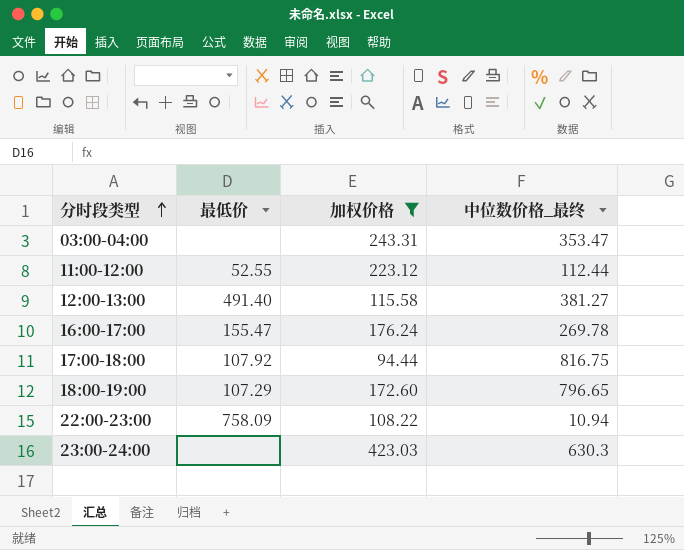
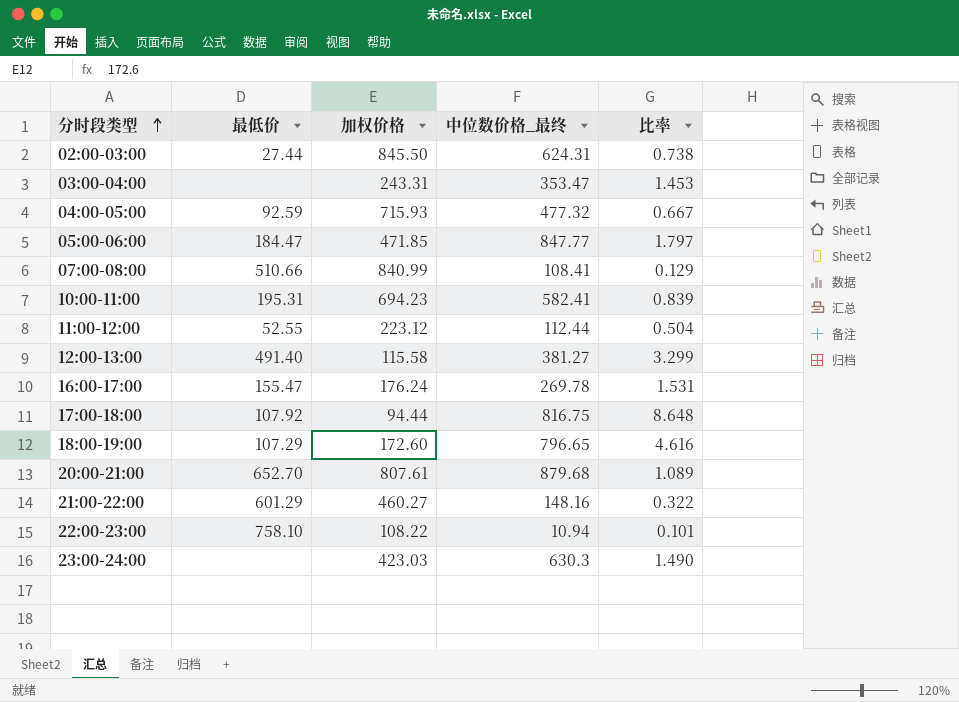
filter: 加权价格 <= 423.03 -> none
column 比率 | formula: none -> [中位数价格_最终] / [加权价格]
22:00-23:00 | 最低价: 758.09 -> 758.10

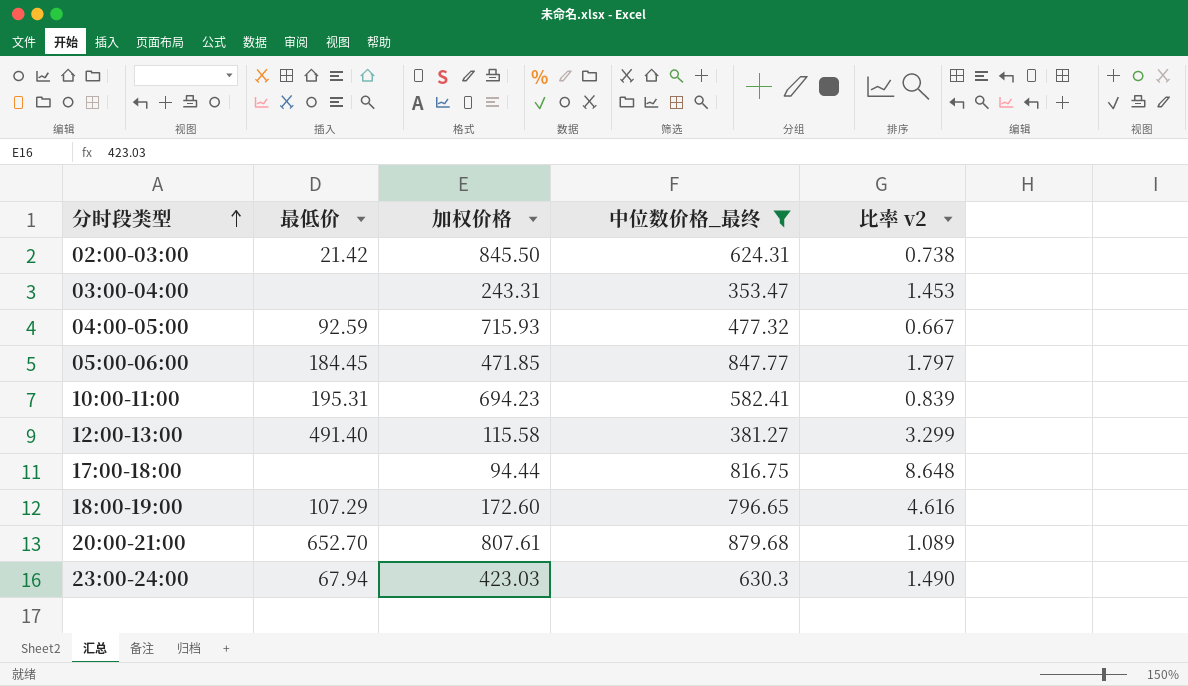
filter: none -> 中位数价格_最终 >= 353.47
column name: 比率 -> 比率 v2
02:00-03:00 | 最低价: 27.44 -> 21.42
05:00-06:00 | 最低价: 184.47 -> 184.45
17:00-18:00 | 最低价: 107.92 -> none
23:00-24:00 | 最低价: none -> 67.94

